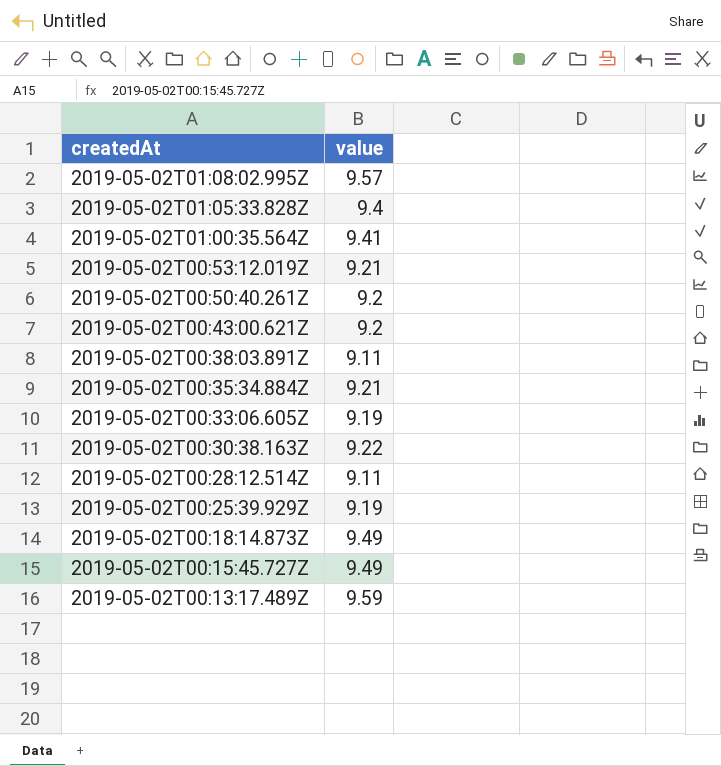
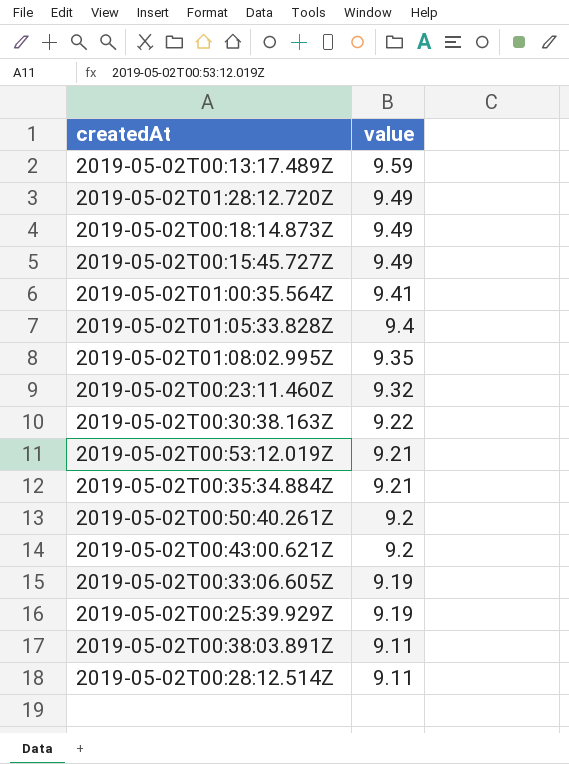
row order: createdAt descending -> value descending
row 2019-05-02T01:28:12.720Z: none -> 9.49
2019-05-02T01:08:02.995Z | value: 9.57 -> 9.35
row 2019-05-02T00:23:11.460Z: none -> 9.32

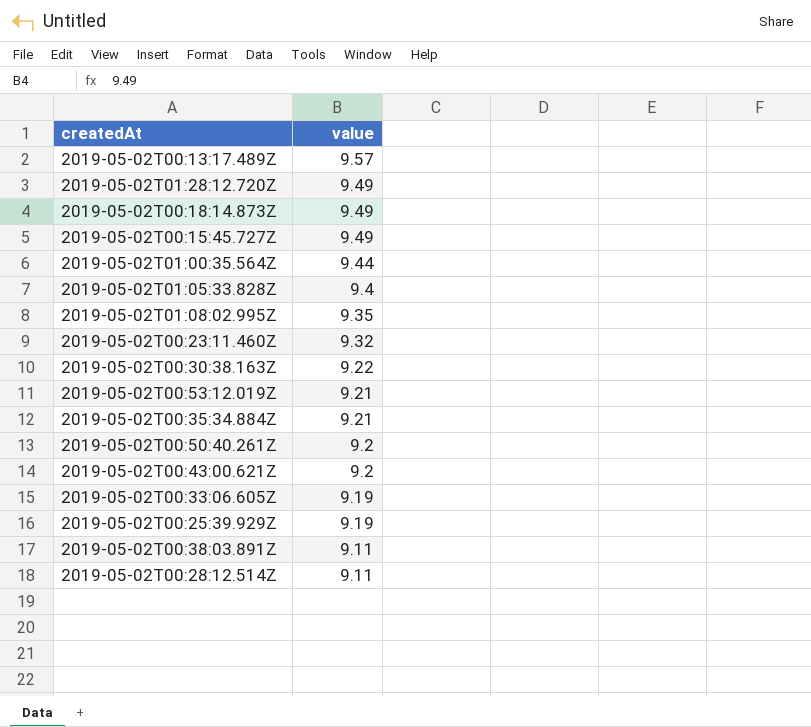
2019-05-02T00:13:17.489Z | value: 9.59 -> 9.57
2019-05-02T01:00:35.564Z | value: 9.41 -> 9.44

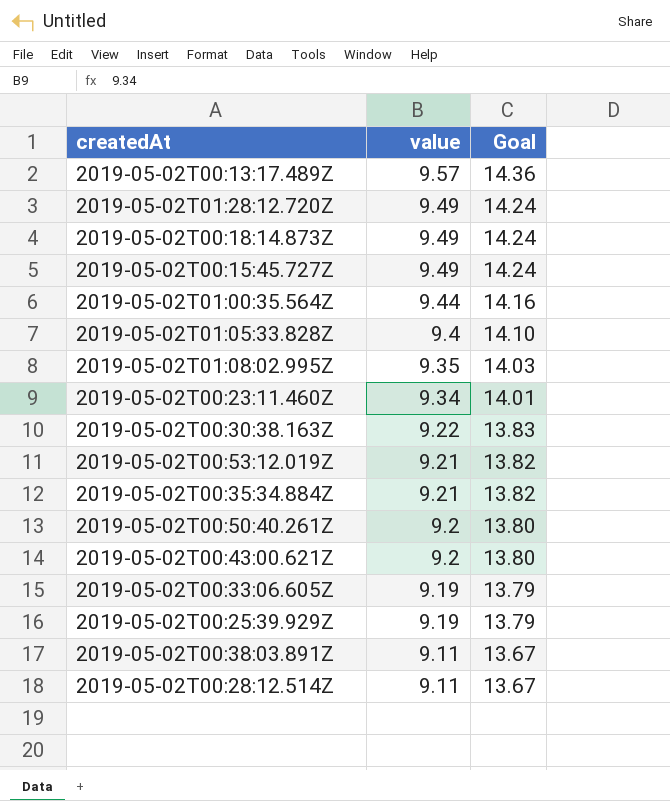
column Goal | formula: none -> [value] * 1.5
2019-05-02T00:23:11.460Z | value: 9.32 -> 9.34

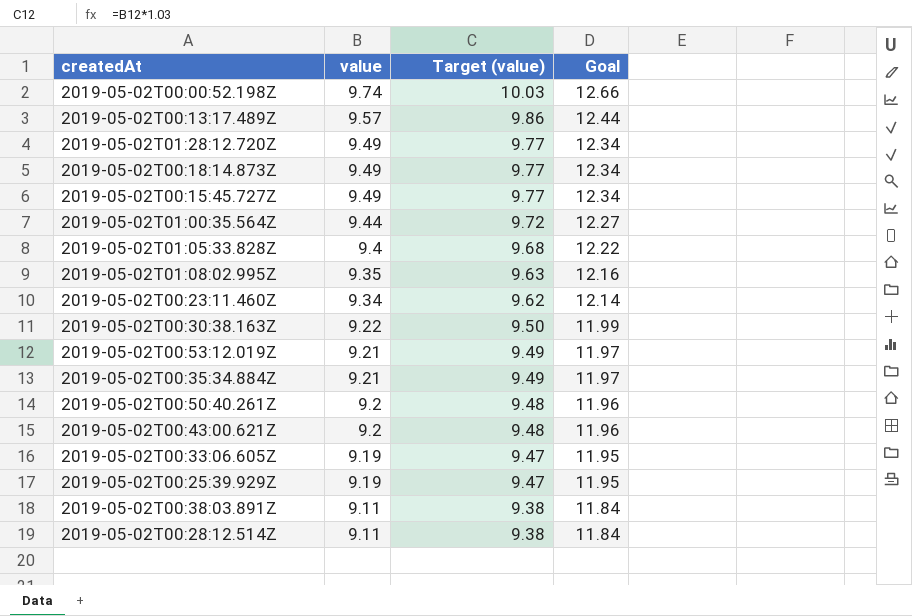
column Target (value) | formula: none -> [value] * 1.03
column Goal | formula: [value] * 1.5 -> [value] * 1.3
row 2019-05-02T00:00:52.198Z: none -> 9.74 | 10.03 | 12.66

